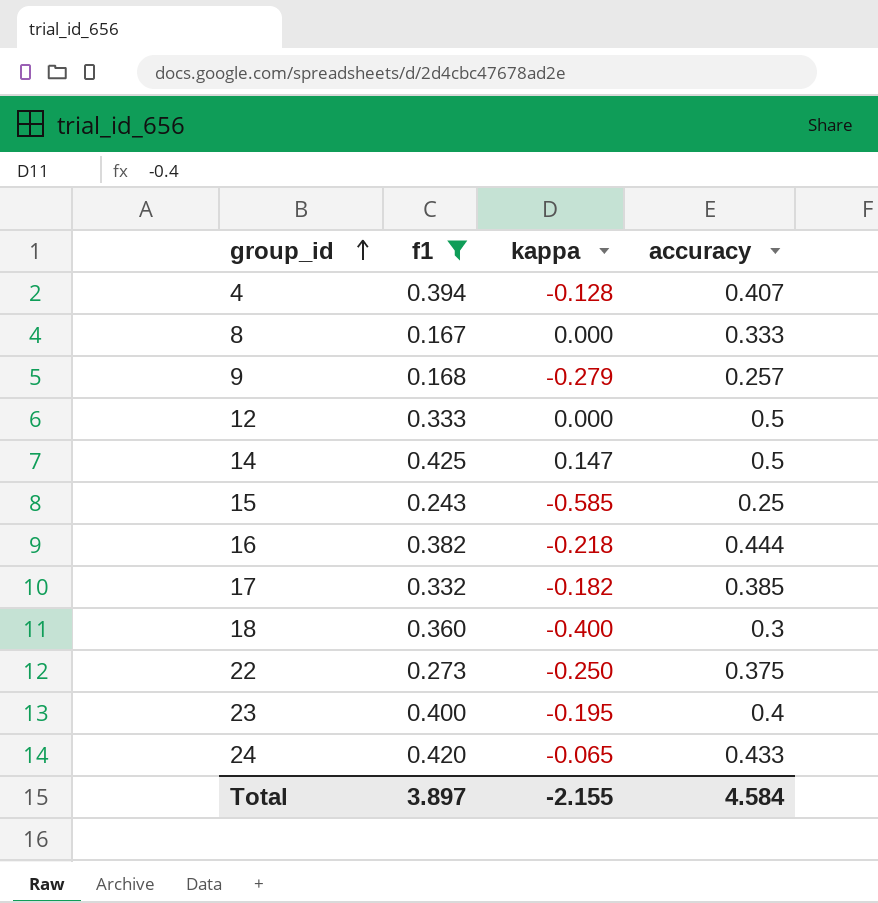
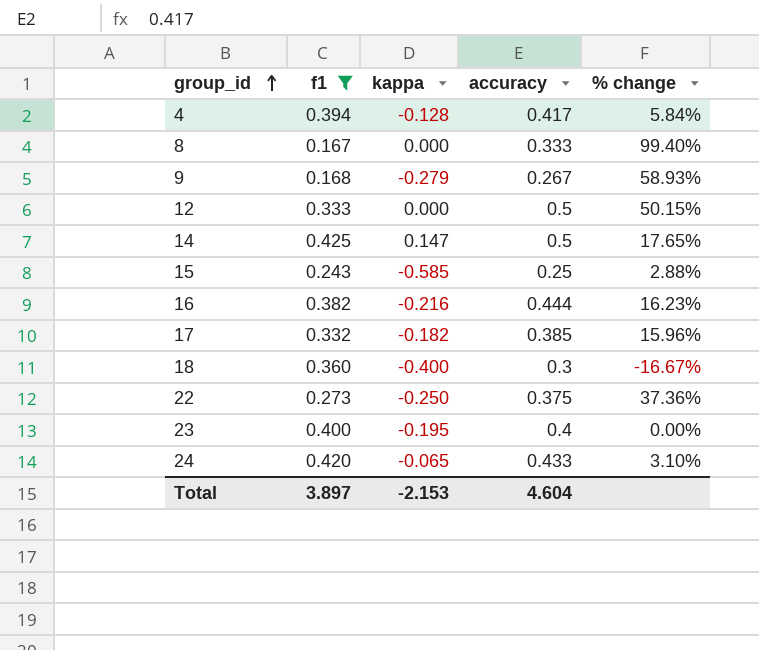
column % change | formula: none -> ([accuracy] - [f1]) / [f1]
4 | accuracy: 0.407 -> 0.417
9 | accuracy: 0.257 -> 0.267
16 | kappa: -0.218 -> -0.216
Total | kappa: -2.155 -> -2.153
Total | accuracy: 4.584 -> 4.604

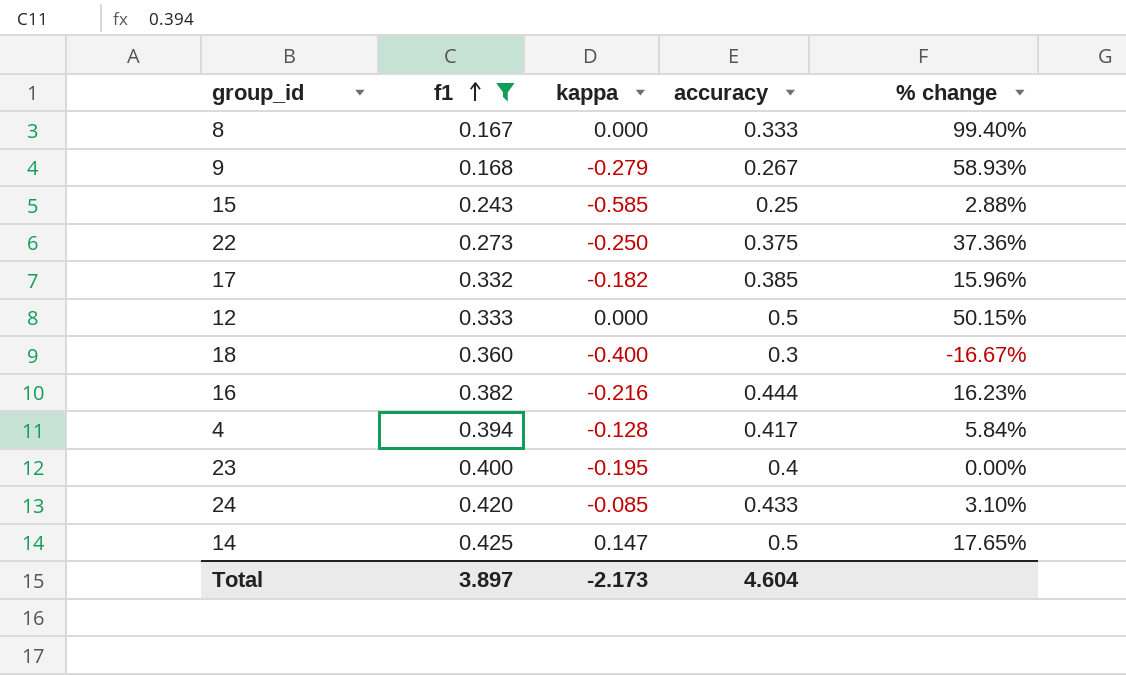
row order: group_id ascending -> f1 ascending
24 | kappa: -0.065 -> -0.085
Total | kappa: -2.153 -> -2.173

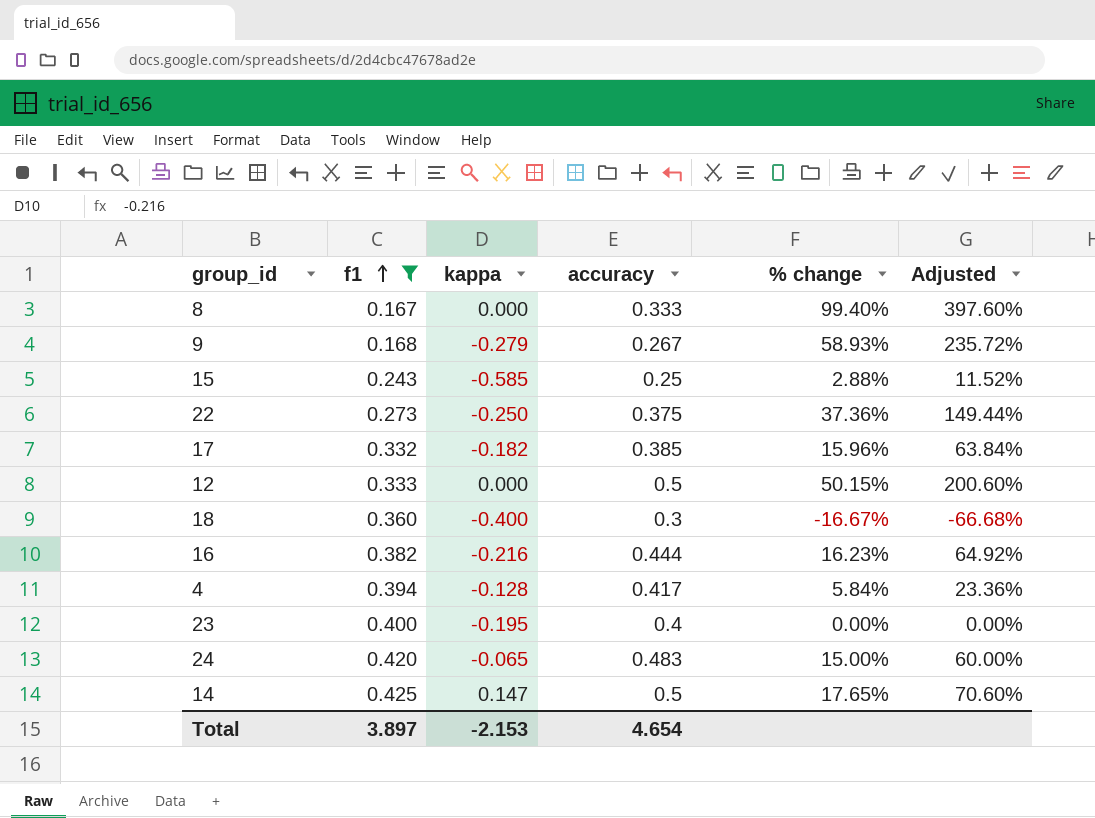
column Adjusted | formula: none -> [% change] * 4
24 | kappa: -0.085 -> -0.065
24 | accuracy: 0.433 -> 0.483
24 | % change: 3.10% -> 15.00%
Total | kappa: -2.173 -> -2.153
Total | accuracy: 4.604 -> 4.654

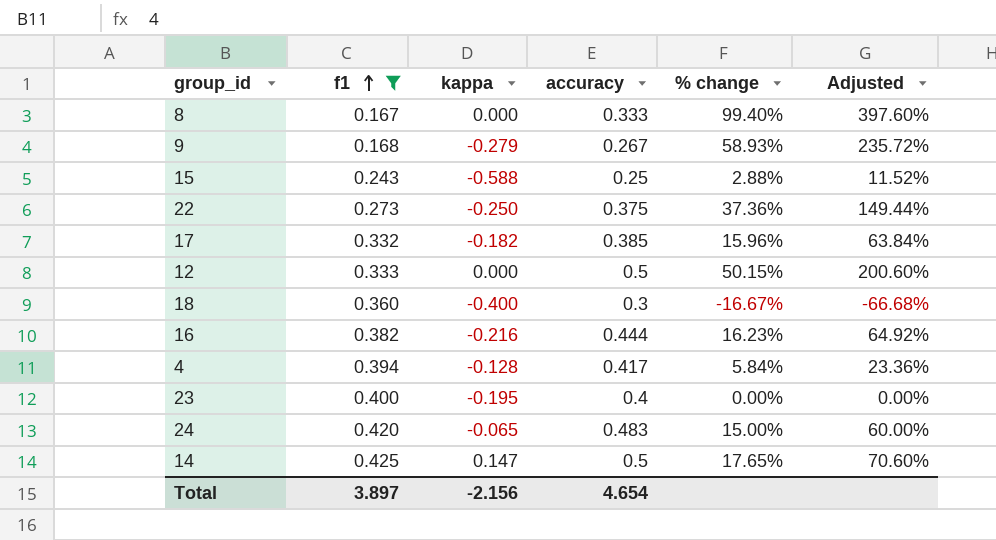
15 | kappa: -0.585 -> -0.588
Total | kappa: -2.153 -> -2.156

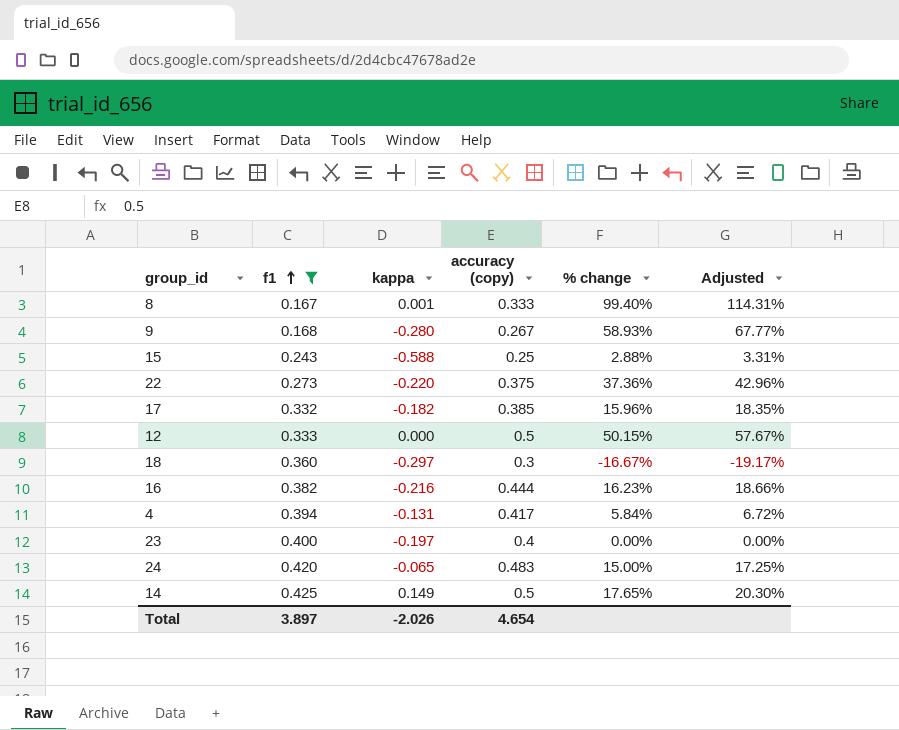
column name: accuracy -> accuracy (copy)
column Adjusted | formula: [% change] * 4 -> [% change] * 1.15
8 | kappa: 0.000 -> 0.001
9 | kappa: -0.279 -> -0.280
22 | kappa: -0.250 -> -0.220
18 | kappa: -0.400 -> -0.297
4 | kappa: -0.128 -> -0.131
23 | kappa: -0.195 -> -0.197
14 | kappa: 0.147 -> 0.149
Total | kappa: -2.156 -> -2.026

